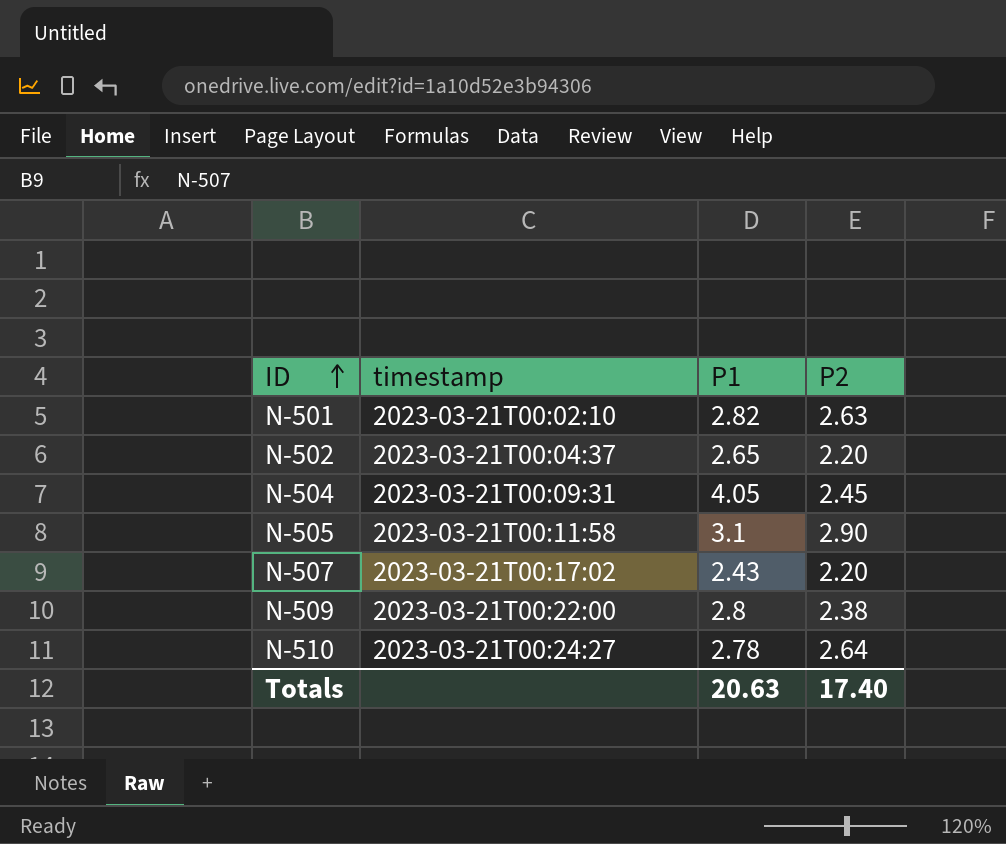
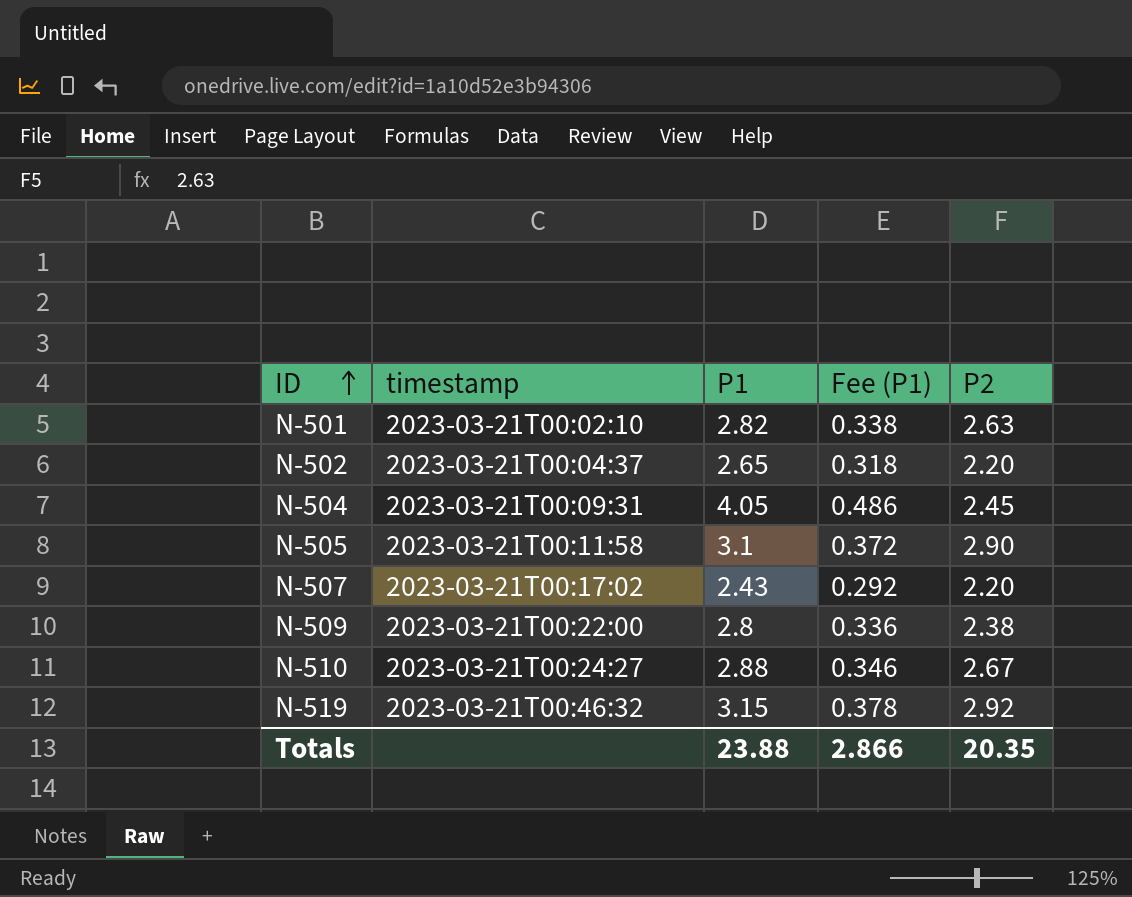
column Fee (P1) | formula: none -> [P1] * 0.12
N-510 | P1: 2.78 -> 2.88
N-510 | P2: 2.64 -> 2.67
row N-519: none -> 2023-03-21T00:46:32 | 3.15 | 0.378 | 2.92
Totals | P1: 20.63 -> 23.88
Totals | P2: 17.40 -> 20.35

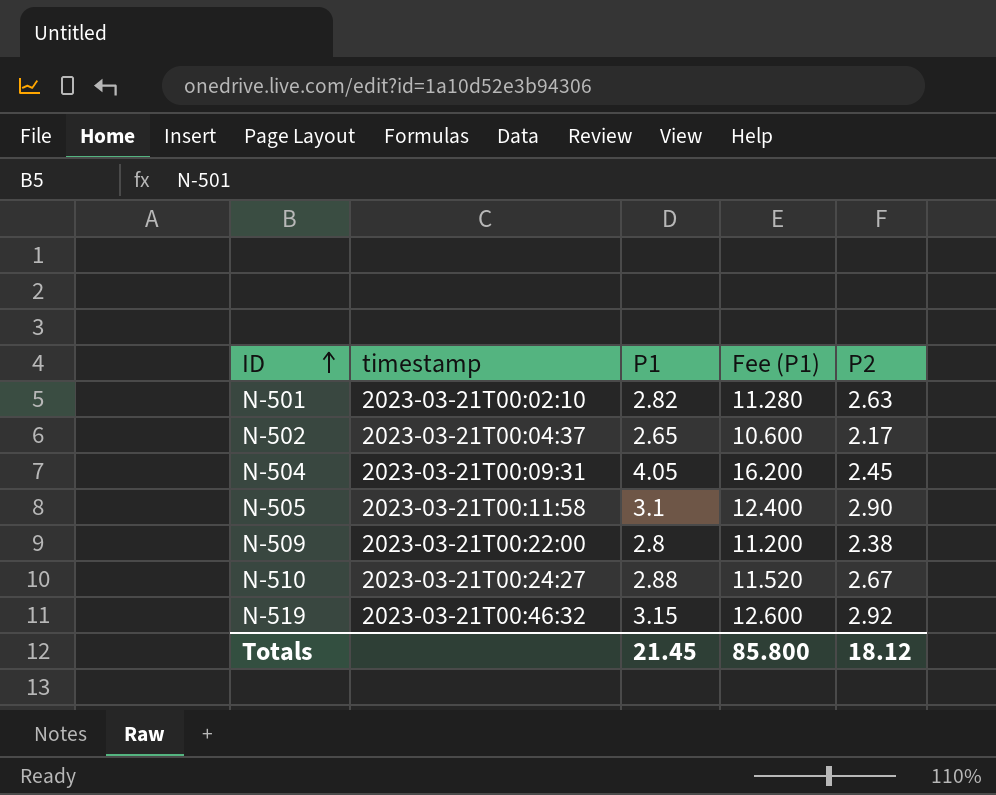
column Fee (P1) | formula: [P1] * 0.12 -> [P1] * 4
row N-507: 2023-03-21T00:17:02 | 2.43 | 0.292 | 2.20 -> none
N-502 | P2: 2.20 -> 2.17
Totals | P1: 23.88 -> 21.45
Totals | Fee (P1): 2.866 -> 85.800
Totals | P2: 20.35 -> 18.12

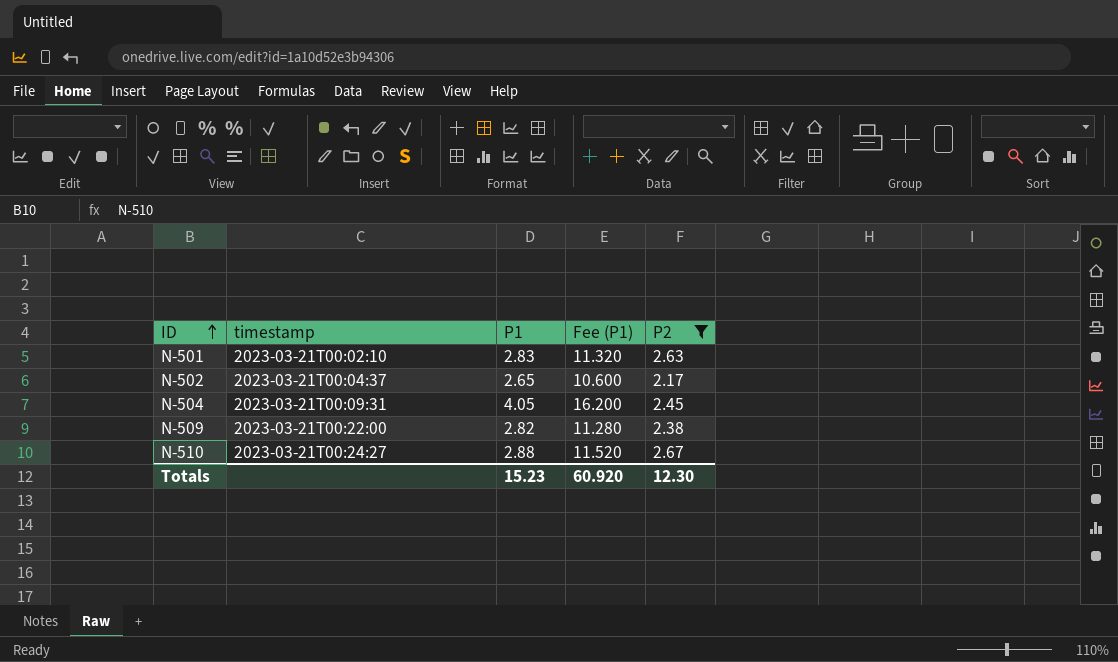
filter: none -> P2 <= 2.67
N-501 | P1: 2.82 -> 2.83
N-501 | Fee (P1): 11.280 -> 11.320
N-509 | P1: 2.8 -> 2.82
N-509 | Fee (P1): 11.200 -> 11.280
Totals | P1: 21.45 -> 15.23
Totals | Fee (P1): 85.800 -> 60.920
Totals | P2: 18.12 -> 12.30

